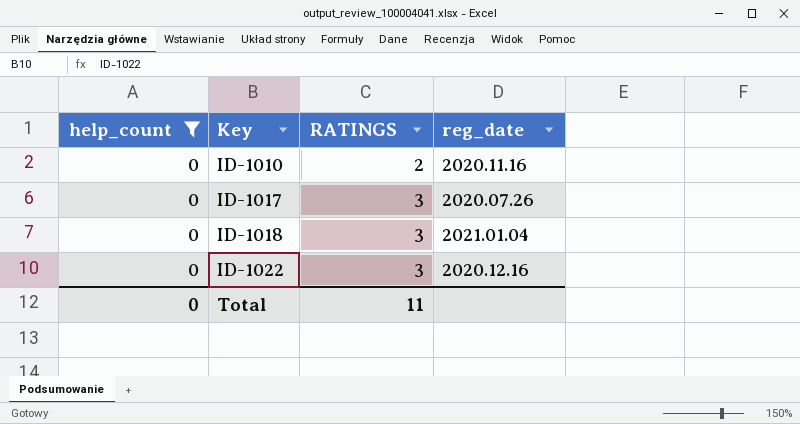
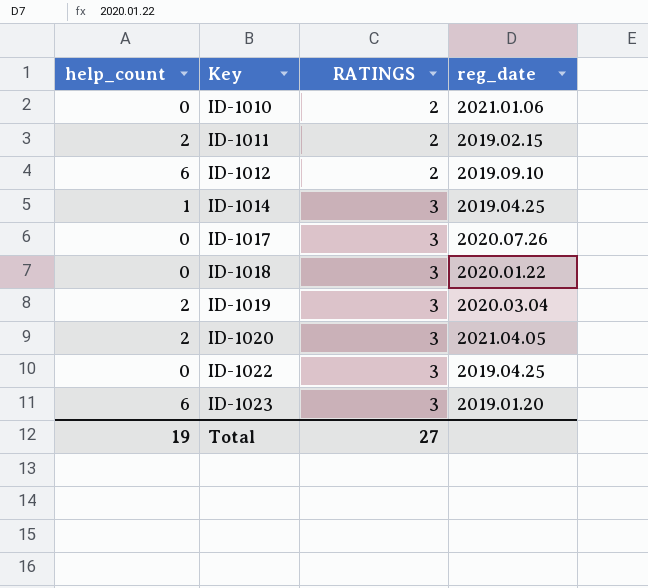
filter: help_count = 0 -> none
ID-1010 | reg_date: 2020.11.16 -> 2021.01.06
ID-1018 | reg_date: 2021.01.04 -> 2020.01.22
ID-1022 | reg_date: 2020.12.16 -> 2019.04.25
Total | help_count: 0 -> 19
Total | RATINGS: 11 -> 27

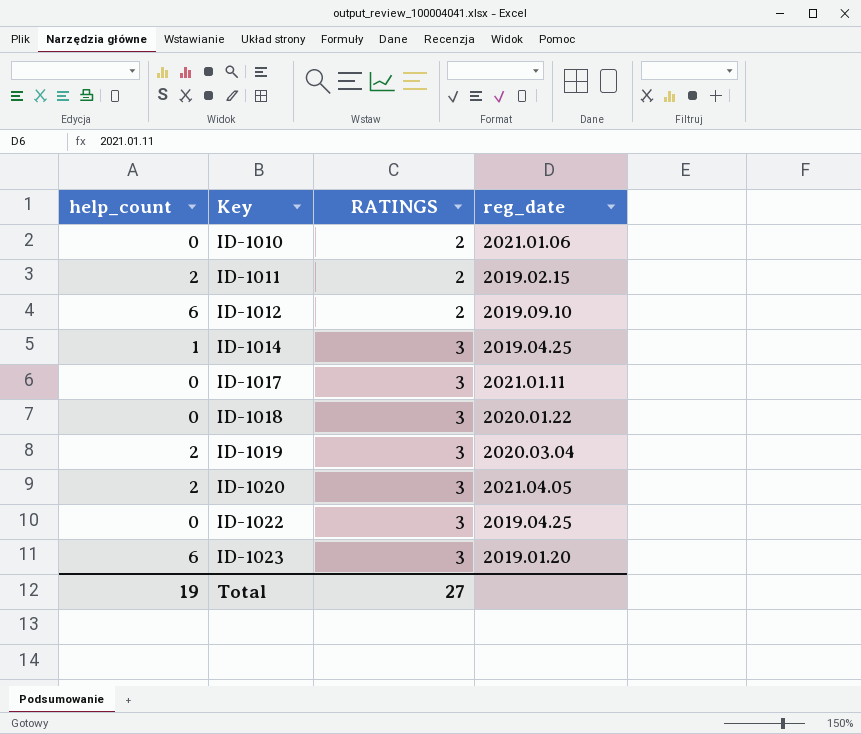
ID-1017 | reg_date: 2020.07.26 -> 2021.01.11

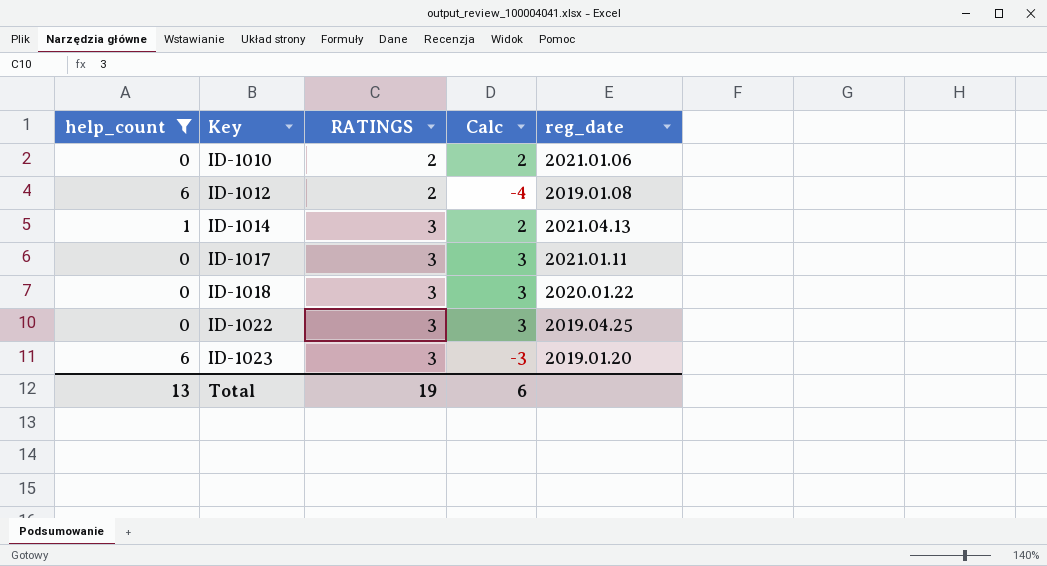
filter: none -> help_count != 2
column Calc | formula: none -> [RATINGS] - [help_count]
ID-1012 | reg_date: 2019.09.10 -> 2019.01.08
ID-1014 | reg_date: 2019.04.25 -> 2021.04.13
Total | help_count: 19 -> 13
Total | RATINGS: 27 -> 19

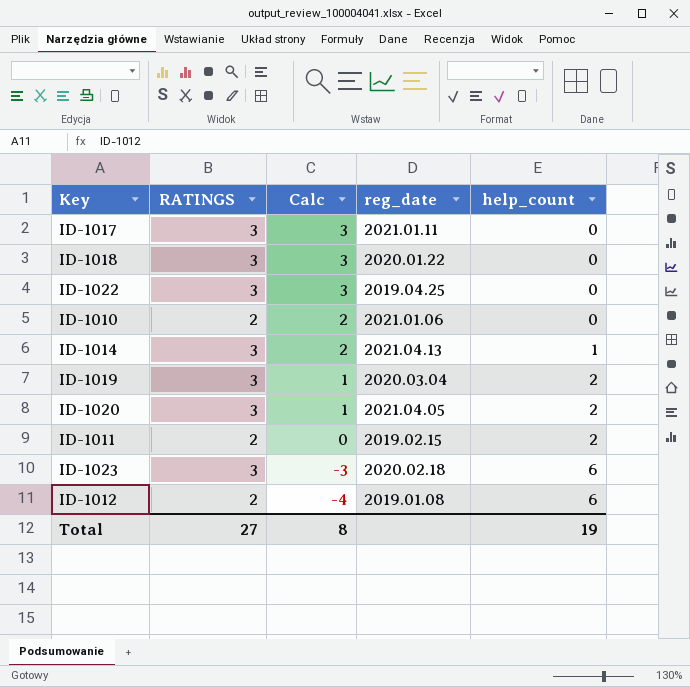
filter: help_count != 2 -> none
row order: Key ascending -> Calc descending
column help_count | position: 1 -> 5
ID-1023 | reg_date: 2019.01.20 -> 2020.02.18
Total | RATINGS: 19 -> 27
Total | Calc: 6 -> 8
Total | help_count: 13 -> 19

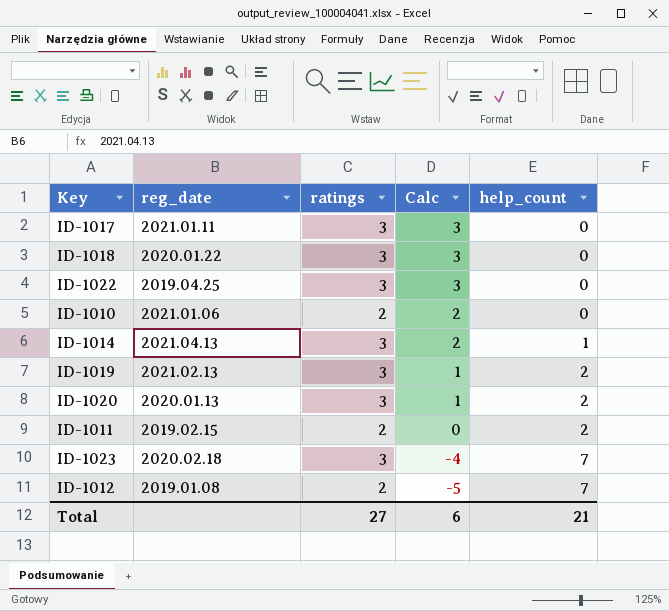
column reg_date | position: 4 -> 2
column name: RATINGS -> ratings
ID-1019 | reg_date: 2020.03.04 -> 2021.02.13
ID-1020 | reg_date: 2021.04.05 -> 2020.01.13
ID-1023 | Calc: -3 -> -4
ID-1023 | help_count: 6 -> 7
ID-1012 | Calc: -4 -> -5
ID-1012 | help_count: 6 -> 7
Total | Calc: 8 -> 6
Total | help_count: 19 -> 21

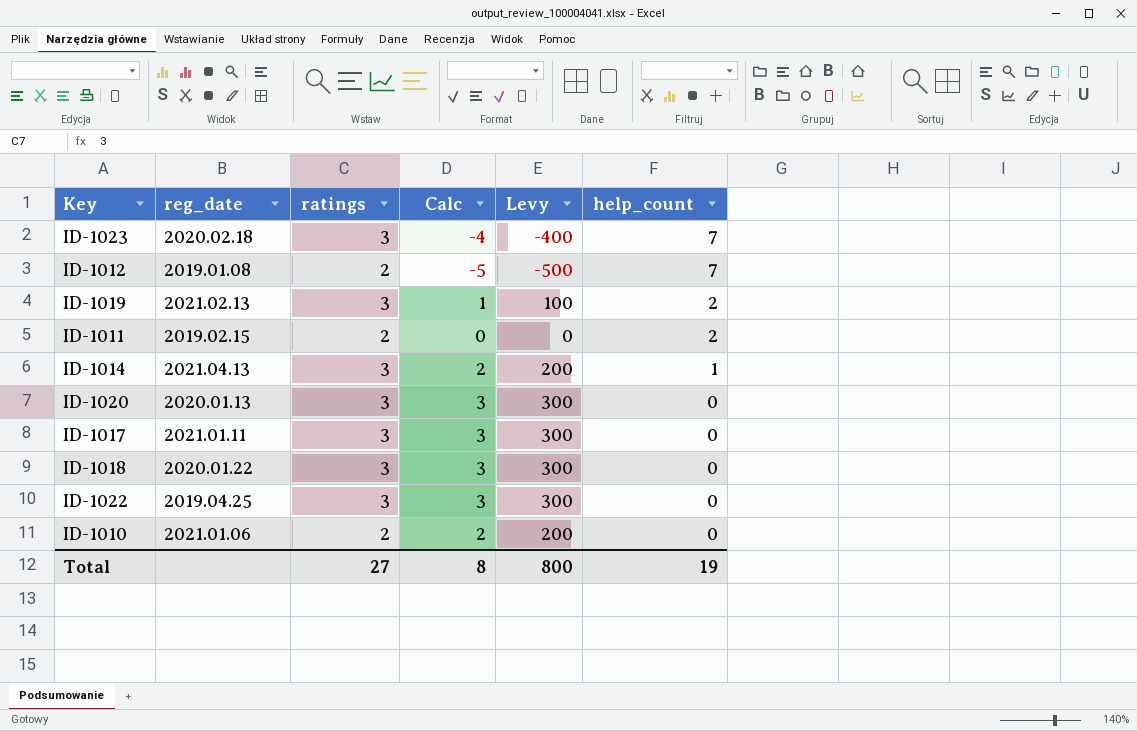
row order: Calc descending -> help_count descending
column Levy | formula: none -> [Calc] * 100
ID-1020 | Calc: 1 -> 3
ID-1020 | help_count: 2 -> 0
Total | Calc: 6 -> 8
Total | help_count: 21 -> 19

